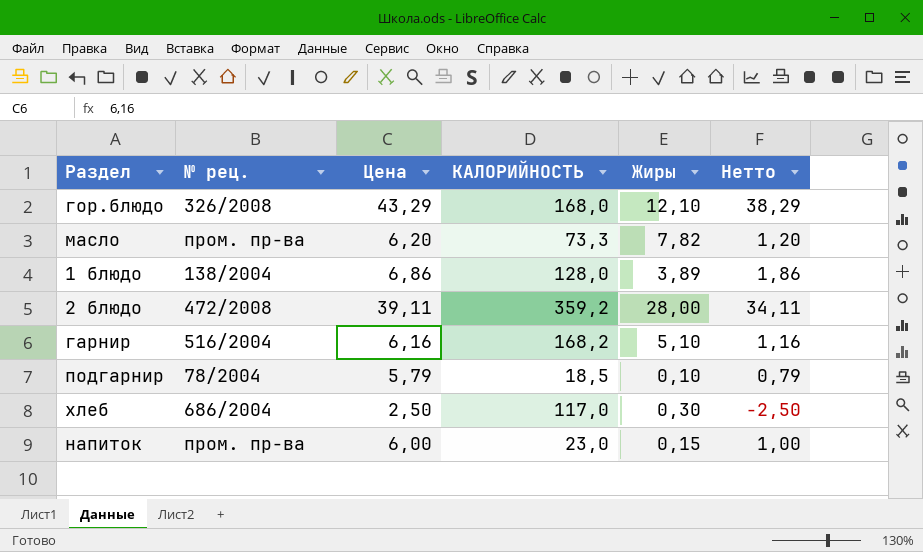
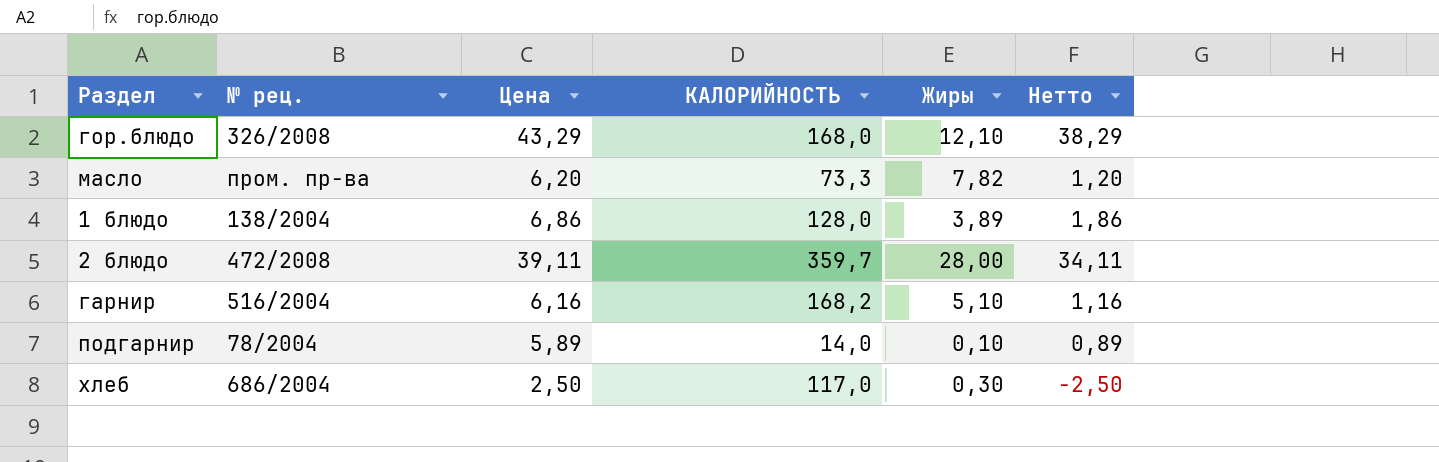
row напиток: пром. пр-ва | 6,00 | 23,0 | 0,15 | 1,00 -> none
2 блюдо | КАЛОРИЙНОСТЬ: 359,2 -> 359,7
подгарнир | Цена: 5,79 -> 5,89
подгарнир | КАЛОРИЙНОСТЬ: 18,5 -> 14,0
подгарнир | Нетто: 0,79 -> 0,89

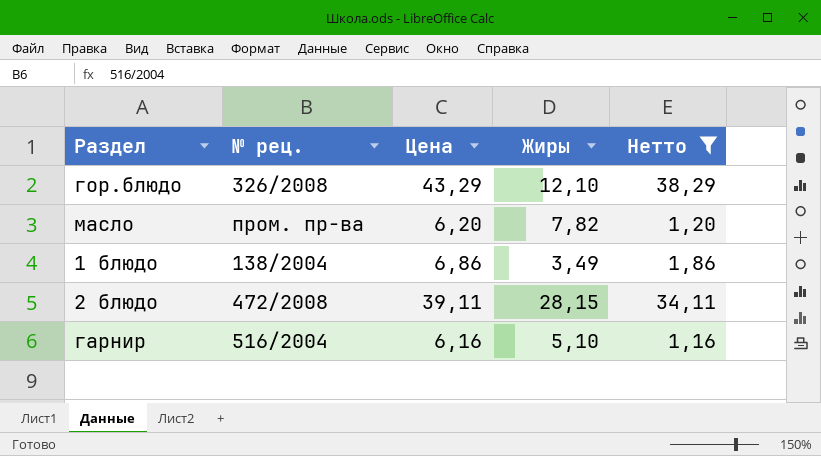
filter: none -> Нетто >= 1,16
column КАЛОРИЙНОСТЬ | position: 4 -> none
1 блюдо | Жиры: 3,89 -> 3,49
2 блюдо | Жиры: 28,00 -> 28,15

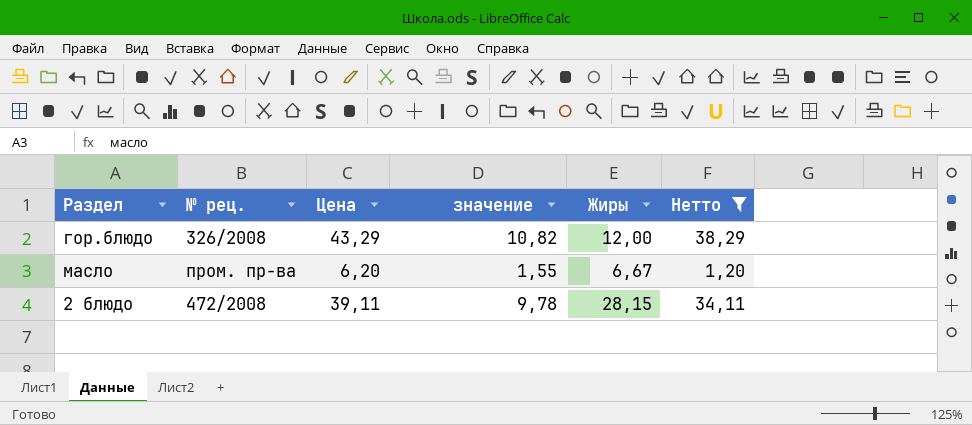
column значение | formula: none -> [Цена] * 0,25
row 1 блюдо: 138/2004 | 6,86 | 3,49 | 1,86 -> none
row гарнир: 516/2004 | 6,16 | 5,10 | 1,16 -> none
гор.блюдо | Жиры: 12,10 -> 12,00
масло | Жиры: 7,82 -> 6,67

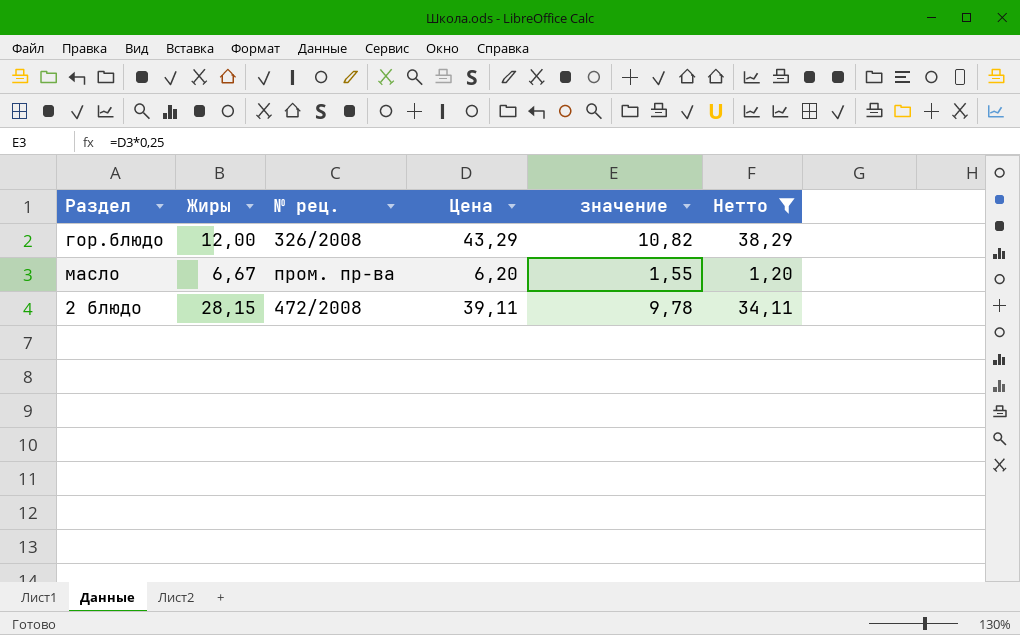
column Жиры | position: 5 -> 2

